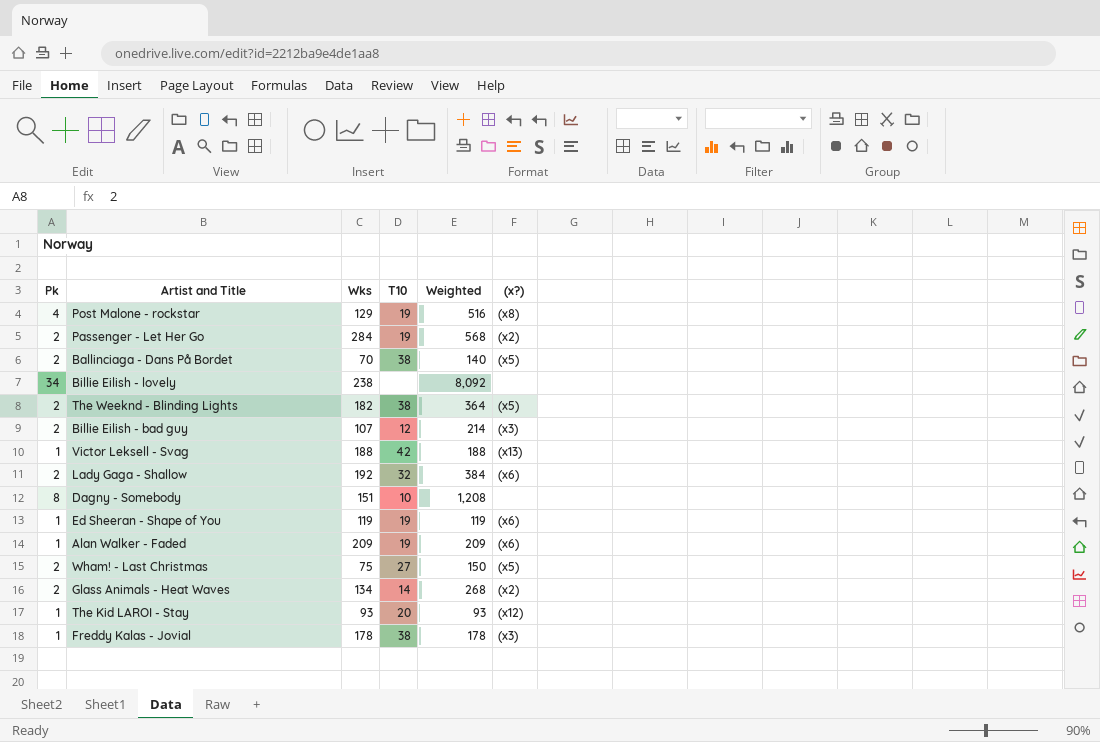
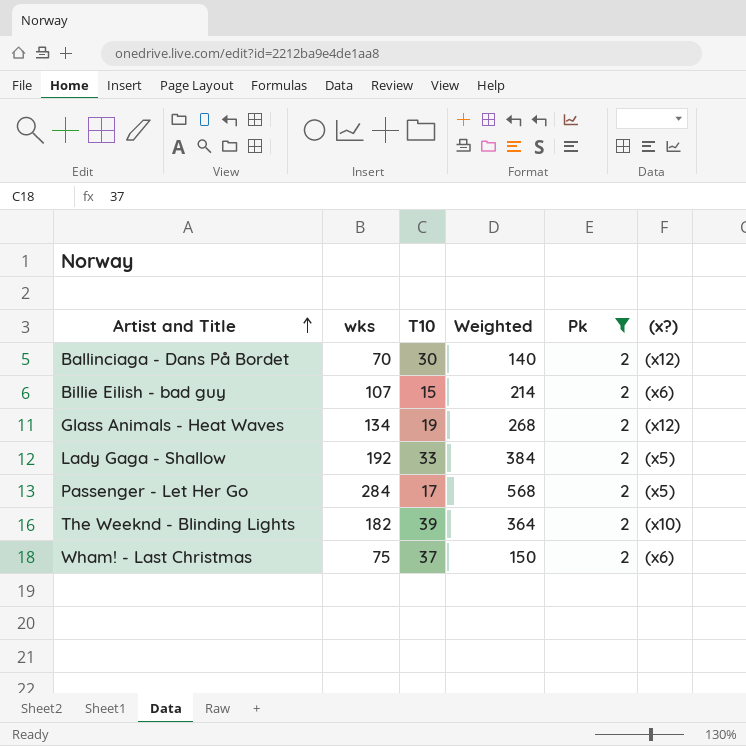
filter: none -> Pk = 2
row order: none -> Artist and Title ascending
column name: Wks -> wks
column Pk | position: 1 -> 5
Ballinciaga - Dans På Bordet | T10: 38 -> 30
Ballinciaga - Dans På Bordet | (x?): (x5) -> (x12)
Billie Eilish - bad guy | T10: 12 -> 15
Billie Eilish - bad guy | (x?): (x3) -> (x6)
Glass Animals - Heat Waves | T10: 14 -> 19
Glass Animals - Heat Waves | (x?): (x2) -> (x12)
Lady Gaga - Shallow | T10: 32 -> 33
Lady Gaga - Shallow | (x?): (x6) -> (x5)
Passenger - Let Her Go | T10: 19 -> 17
Passenger - Let Her Go | (x?): (x2) -> (x5)
The Weeknd - Blinding Lights | T10: 38 -> 39
The Weeknd - Blinding Lights | (x?): (x5) -> (x10)
Wham! - Last Christmas | T10: 27 -> 37
Wham! - Last Christmas | (x?): (x5) -> (x6)

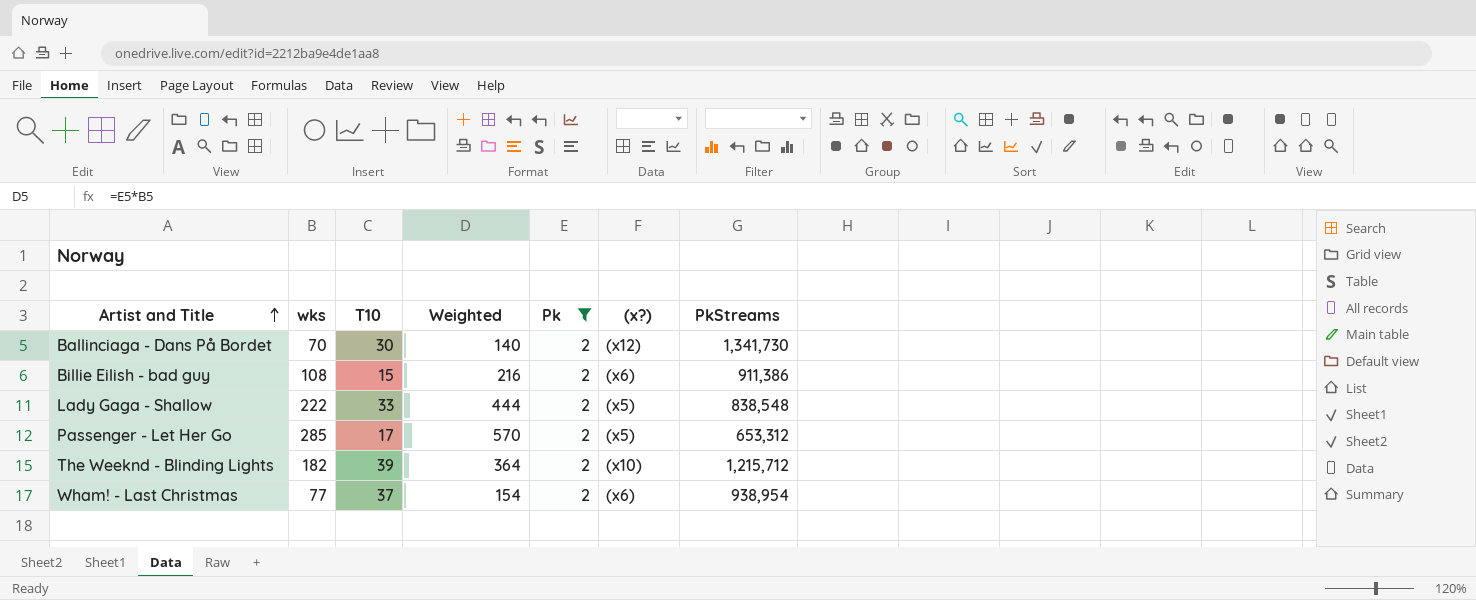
column PkStreams | position: none -> 7
row Glass Animals - Heat Waves: 134 | 19 | 268 | 2 | (x12) -> none
Billie Eilish - bad guy | wks: 107 -> 108
Billie Eilish - bad guy | Weighted: 214 -> 216
Lady Gaga - Shallow | wks: 192 -> 222
Lady Gaga - Shallow | Weighted: 384 -> 444
Passenger - Let Her Go | wks: 284 -> 285
Passenger - Let Her Go | Weighted: 568 -> 570
Wham! - Last Christmas | wks: 75 -> 77
Wham! - Last Christmas | Weighted: 150 -> 154

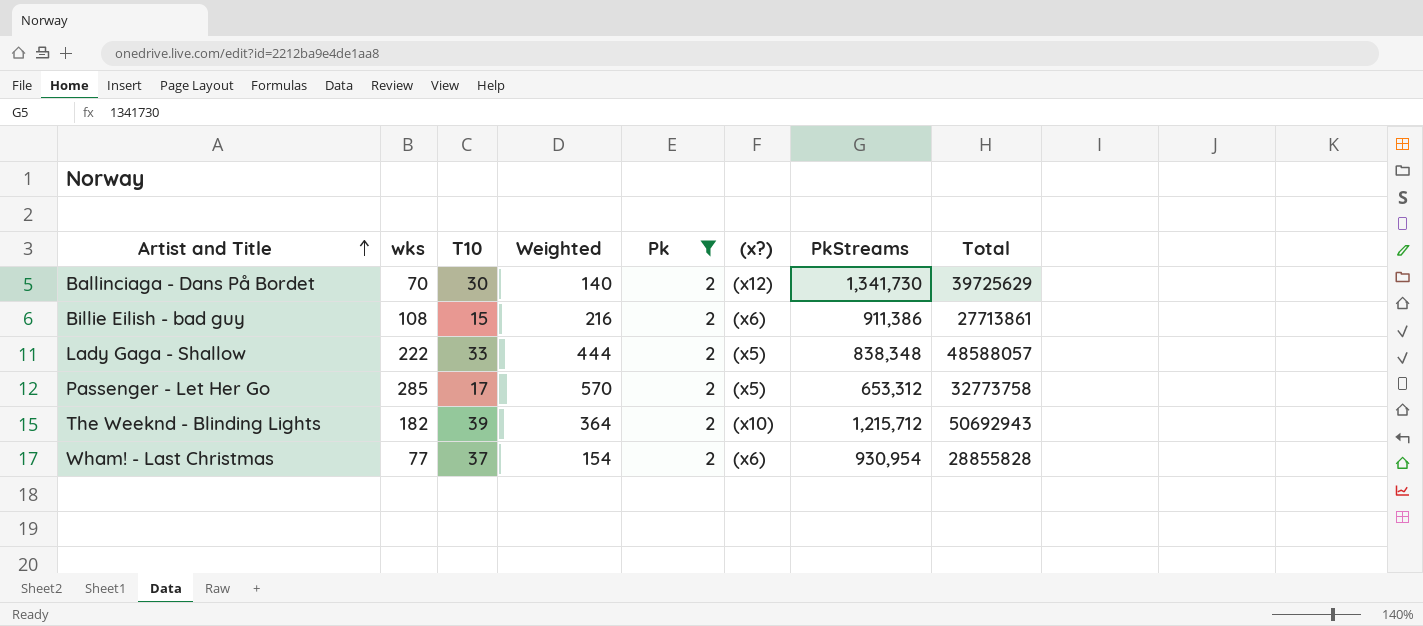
column Total | position: none -> 8
Lady Gaga - Shallow | PkStreams: 838,548 -> 838,348
Wham! - Last Christmas | PkStreams: 938,954 -> 930,954

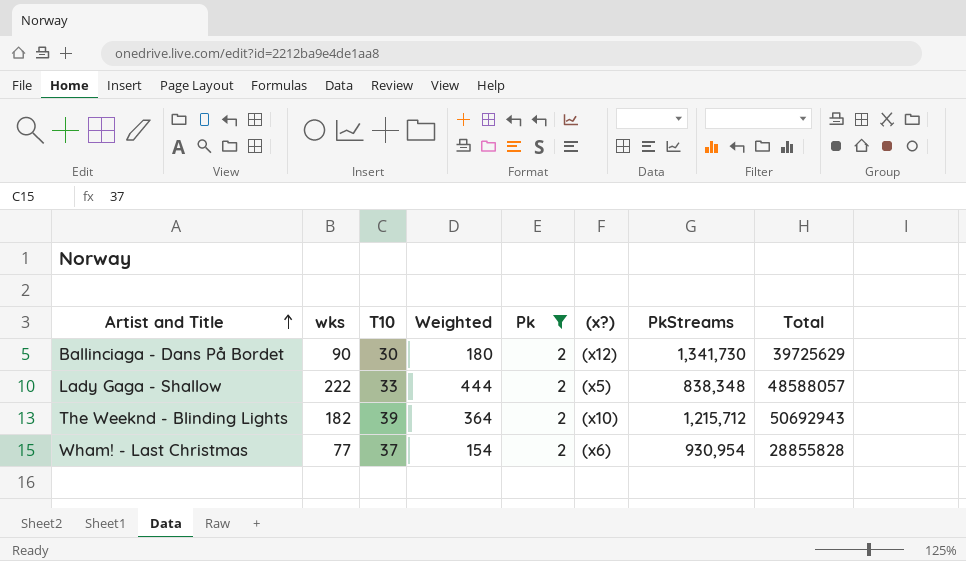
row Billie Eilish - bad guy: 108 | 15 | 216 | 2 | (x6) | 911,386 | 27713861 -> none
row Passenger - Let Her Go: 285 | 17 | 570 | 2 | (x5) | 653,312 | 32773758 -> none
Ballinciaga - Dans På Bordet | wks: 70 -> 90
Ballinciaga - Dans På Bordet | Weighted: 140 -> 180

